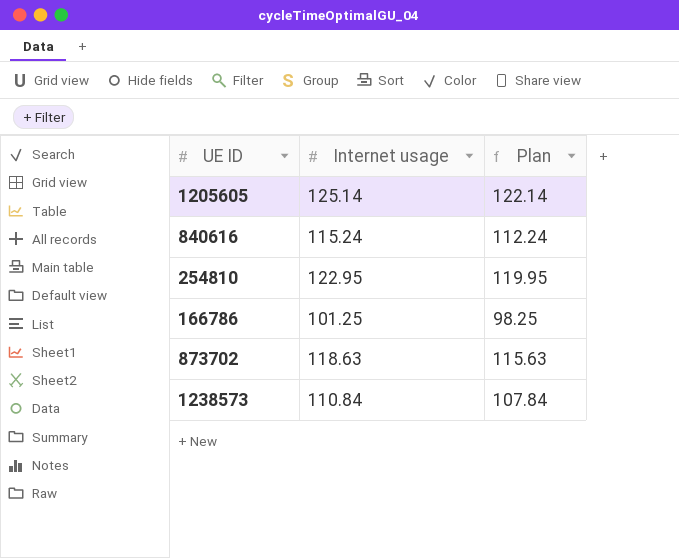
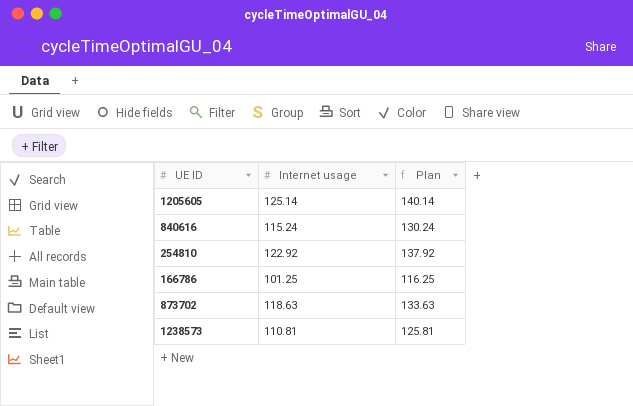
column Plan | formula: [Internet usage] - 3 -> [Internet usage] + 15
254810 | Internet usage: 122.95 -> 122.92
1238573 | Internet usage: 110.84 -> 110.81

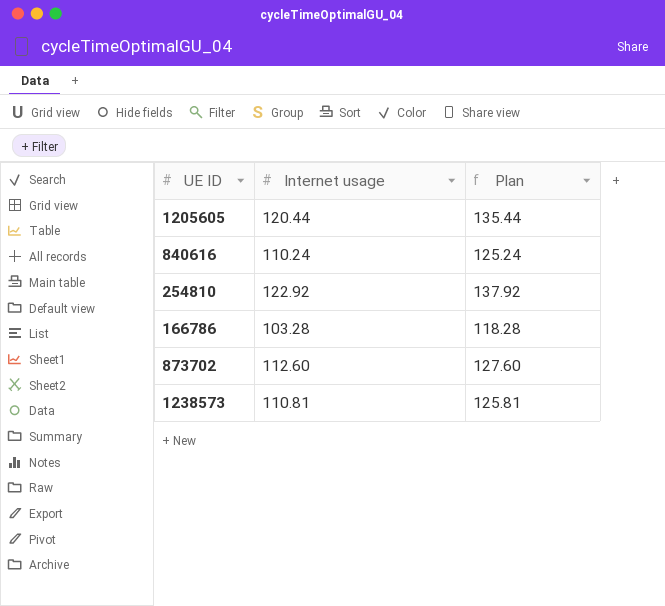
1205605 | Internet usage: 125.14 -> 120.44
1205605 | Plan: 140.14 -> 135.44
840616 | Internet usage: 115.24 -> 110.24
840616 | Plan: 130.24 -> 125.24
166786 | Internet usage: 101.25 -> 103.28
166786 | Plan: 116.25 -> 118.28
873702 | Internet usage: 118.63 -> 112.60
873702 | Plan: 133.63 -> 127.60

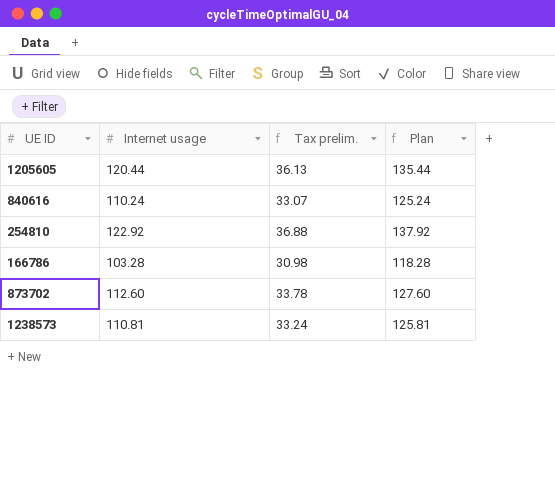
column Tax prelim. | formula: none -> [Internet usage] * 0.3

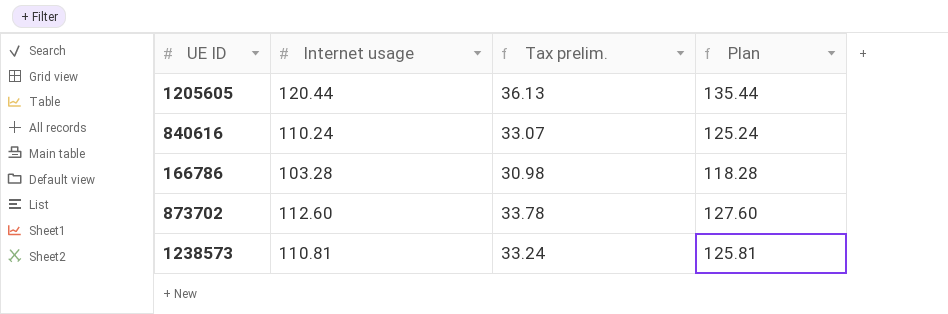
row 254810: 122.92 | 36.88 | 137.92 -> none

